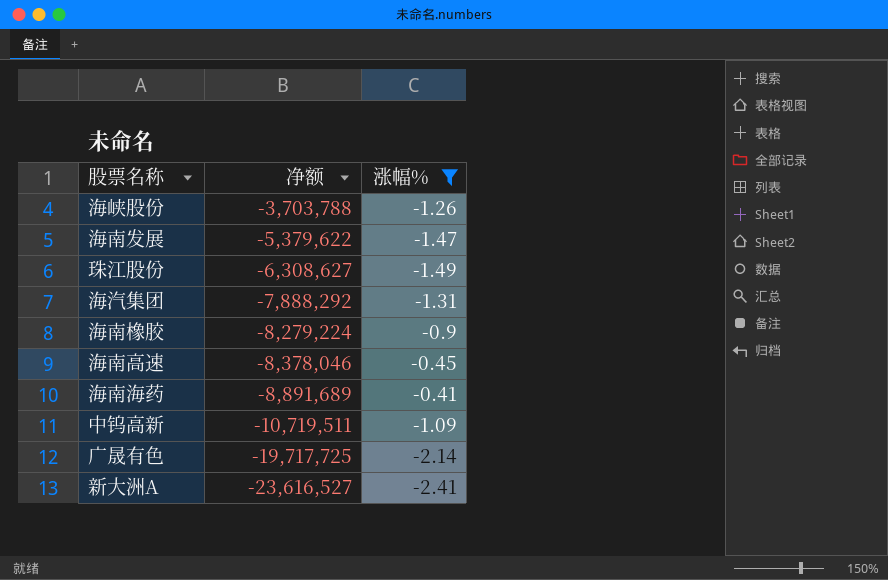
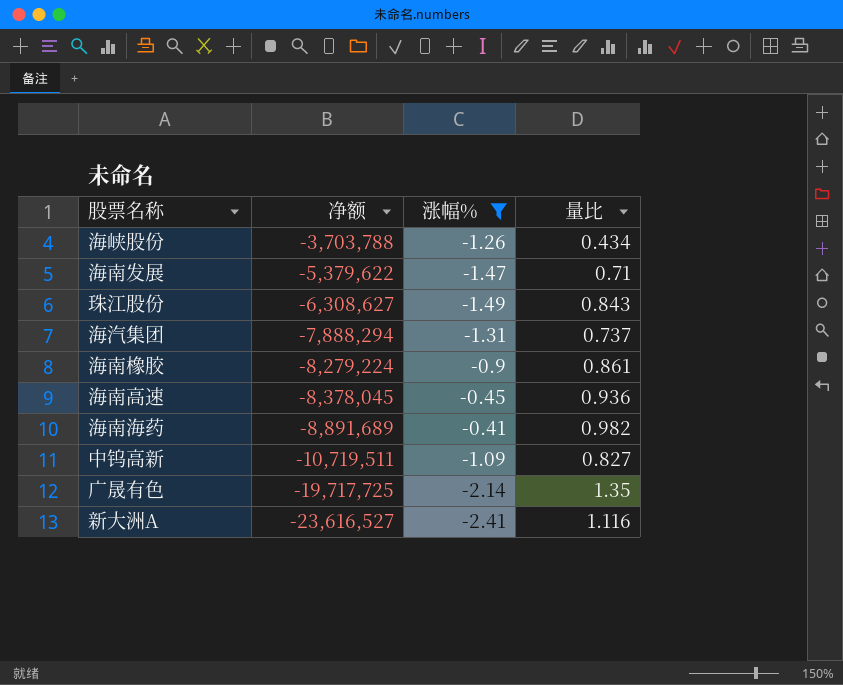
column 量比 | position: none -> 4
海汽集团 | 净额: -7,888,292 -> -7,888,294
海南高速 | 净额: -8,378,046 -> -8,378,045

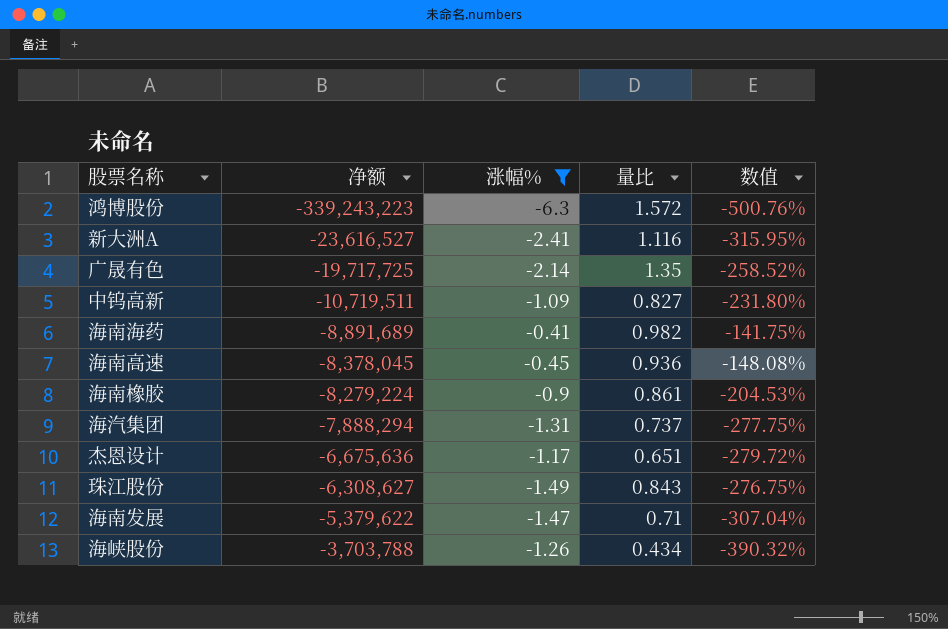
row order: 净额 descending -> 净额 ascending
column 数值 | formula: none -> ([涨幅%] - [量比]) / [量比]
row 鸿博股份: none -> -339,243,223 | -6.3 | 1.572 | -500.76%
row 杰恩设计: none -> -6,675,636 | -1.17 | 0.651 | -279.72%

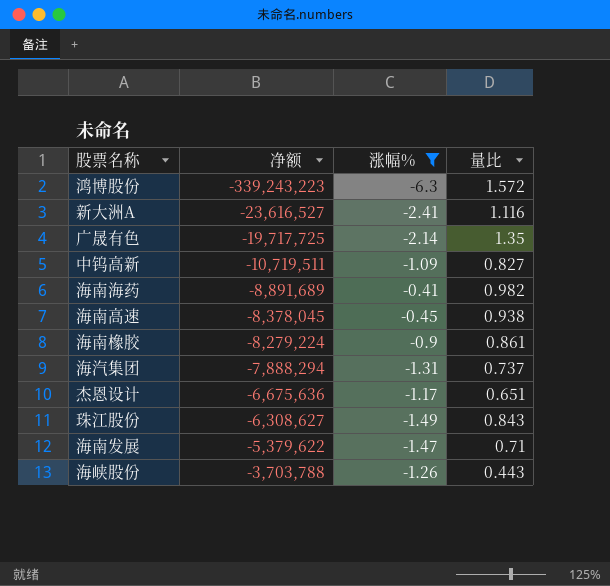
column 数值 | formula: ([涨幅%] - [量比]) / [量比] -> none
海南高速 | 量比: 0.936 -> 0.938
海峡股份 | 量比: 0.434 -> 0.443

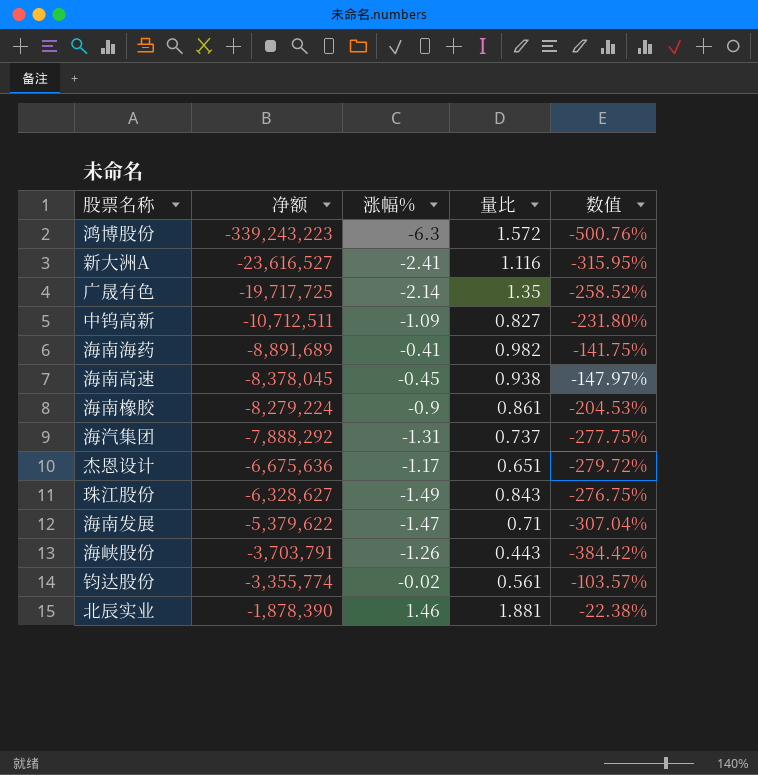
filter: 涨幅% <= -0.41 -> none
column 数值 | formula: none -> ([涨幅%] - [量比]) / [量比]
中钨高新 | 净额: -10,719,511 -> -10,712,511
海汽集团 | 净额: -7,888,294 -> -7,888,292
珠江股份 | 净额: -6,308,627 -> -6,328,627
海峡股份 | 净额: -3,703,788 -> -3,703,791

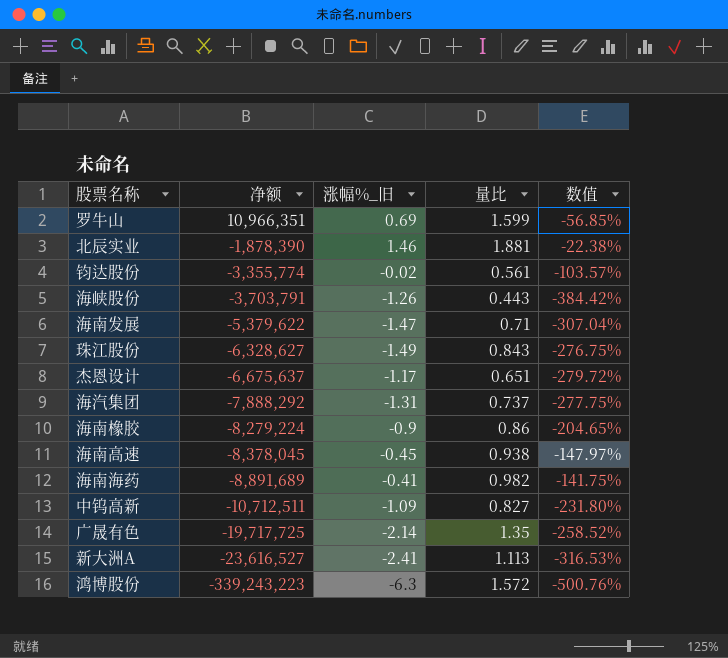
row order: 净额 ascending -> 净额 descending
column name: 涨幅% -> 涨幅%_旧
row 罗牛山: none -> 10,966,351 | 0.69 | 1.599 | -56.85%
杰恩设计 | 净额: -6,675,636 -> -6,675,637
海南橡胶 | 量比: 0.861 -> 0.86
海南橡胶 | 数值: -204.53% -> -204.65%
新大洲A | 量比: 1.116 -> 1.113
新大洲A | 数值: -315.95% -> -316.53%

